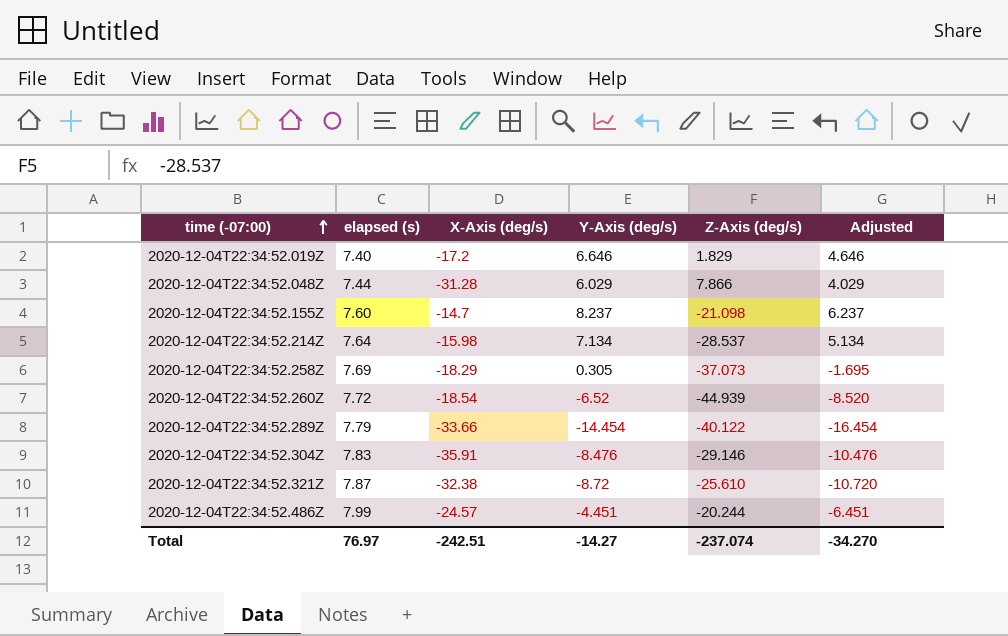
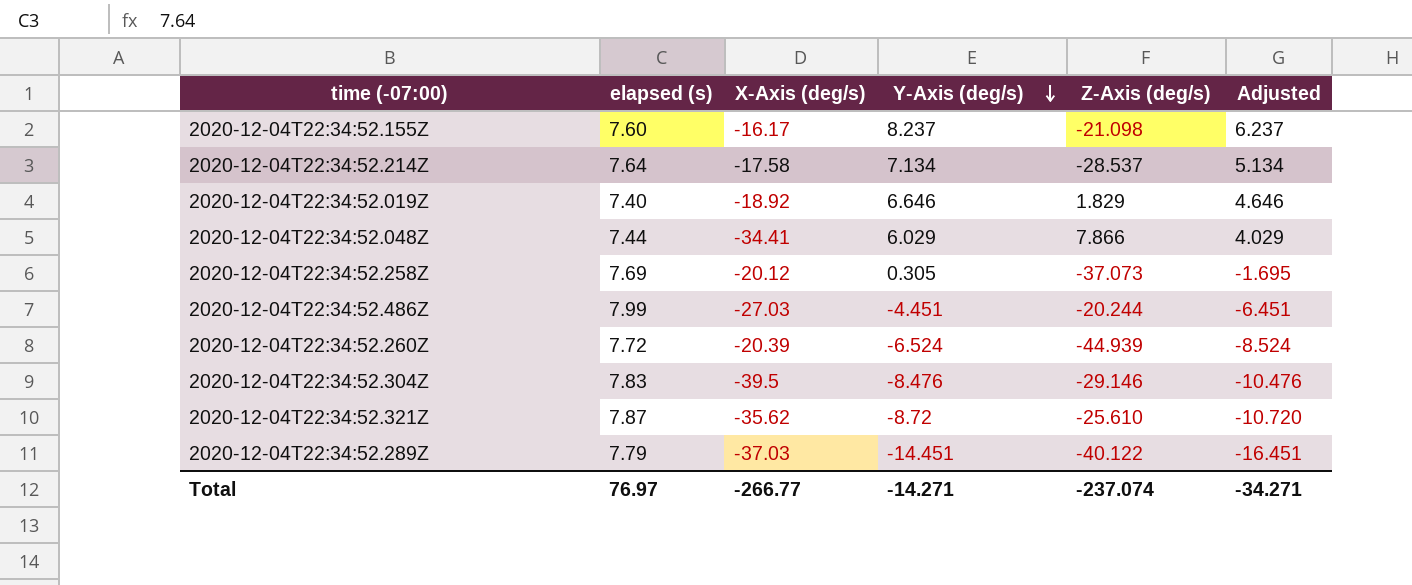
row order: time (-07:00) ascending -> Y-Axis (deg/s) descending
2020-12-04T22:34:52.155Z | X-Axis (deg/s): -14.7 -> -16.17
2020-12-04T22:34:52.214Z | X-Axis (deg/s): -15.98 -> -17.58
2020-12-04T22:34:52.019Z | X-Axis (deg/s): -17.2 -> -18.92
2020-12-04T22:34:52.048Z | X-Axis (deg/s): -31.28 -> -34.41
2020-12-04T22:34:52.258Z | X-Axis (deg/s): -18.29 -> -20.12
2020-12-04T22:34:52.486Z | X-Axis (deg/s): -24.57 -> -27.03
2020-12-04T22:34:52.260Z | X-Axis (deg/s): -18.54 -> -20.39
2020-12-04T22:34:52.260Z | Y-Axis (deg/s): -6.52 -> -6.524
2020-12-04T22:34:52.260Z | Adjusted: -8.520 -> -8.524
2020-12-04T22:34:52.304Z | X-Axis (deg/s): -35.91 -> -39.5
2020-12-04T22:34:52.321Z | X-Axis (deg/s): -32.38 -> -35.62
2020-12-04T22:34:52.289Z | X-Axis (deg/s): -33.66 -> -37.03
2020-12-04T22:34:52.289Z | Y-Axis (deg/s): -14.454 -> -14.451
2020-12-04T22:34:52.289Z | Adjusted: -16.454 -> -16.451
Total | X-Axis (deg/s): -242.51 -> -266.77
Total | Y-Axis (deg/s): -14.27 -> -14.271
Total | Adjusted: -34.270 -> -34.271

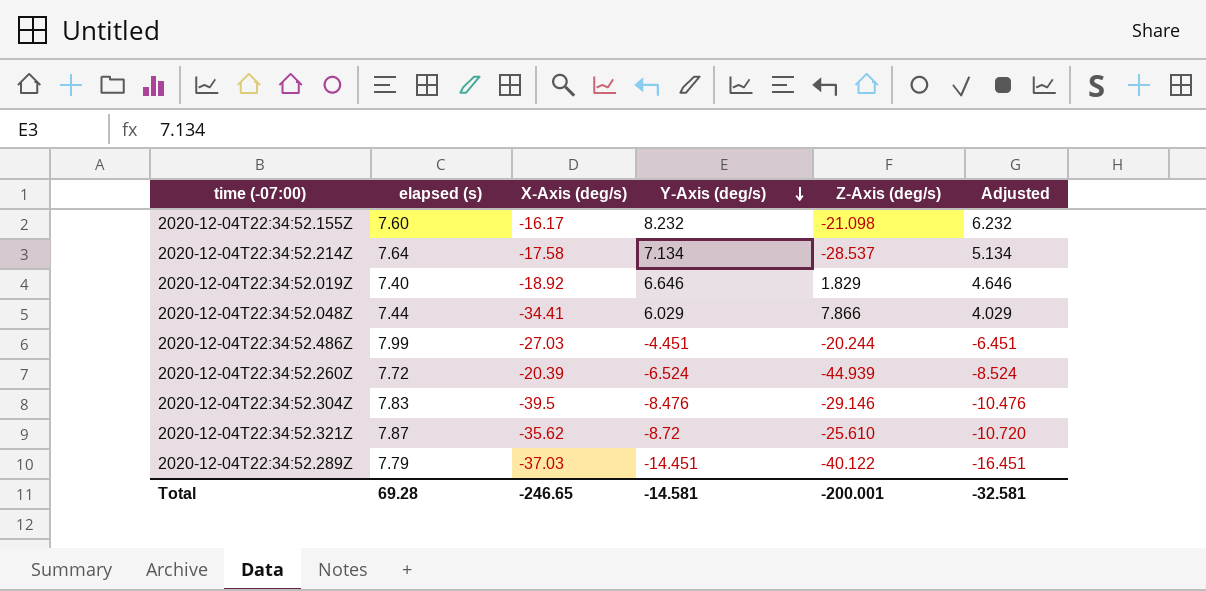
row 2020-12-04T22:34:52.258Z: 7.69 | -20.12 | 0.305 | -37.073 | -1.695 -> none
2020-12-04T22:34:52.155Z | Y-Axis (deg/s): 8.237 -> 8.232
2020-12-04T22:34:52.155Z | Adjusted: 6.237 -> 6.232
Total | elapsed (s): 76.97 -> 69.28
Total | X-Axis (deg/s): -266.77 -> -246.65
Total | Y-Axis (deg/s): -14.271 -> -14.581
Total | Z-Axis (deg/s): -237.074 -> -200.001
Total | Adjusted: -34.271 -> -32.581

